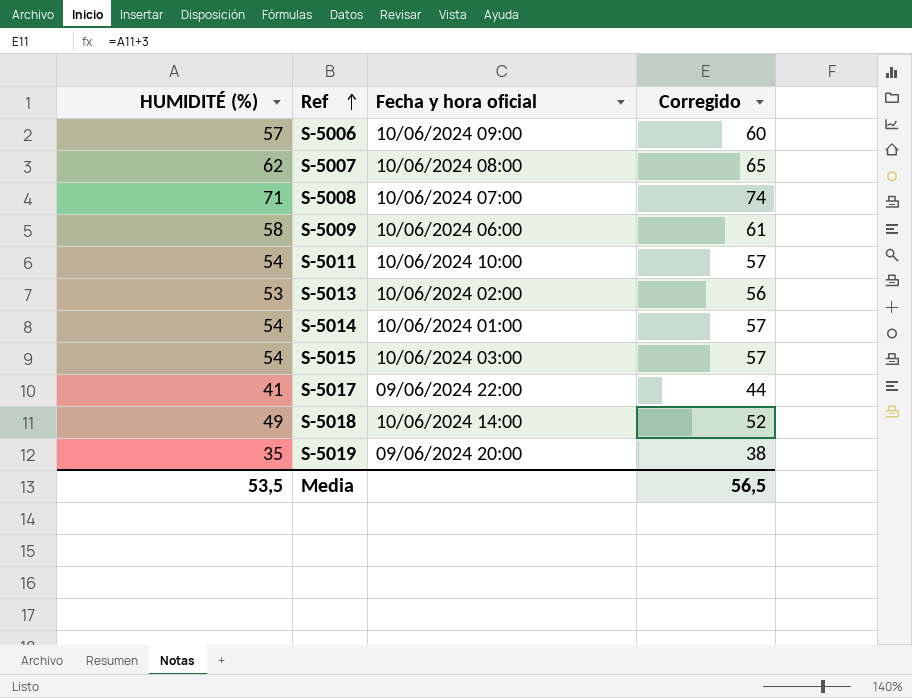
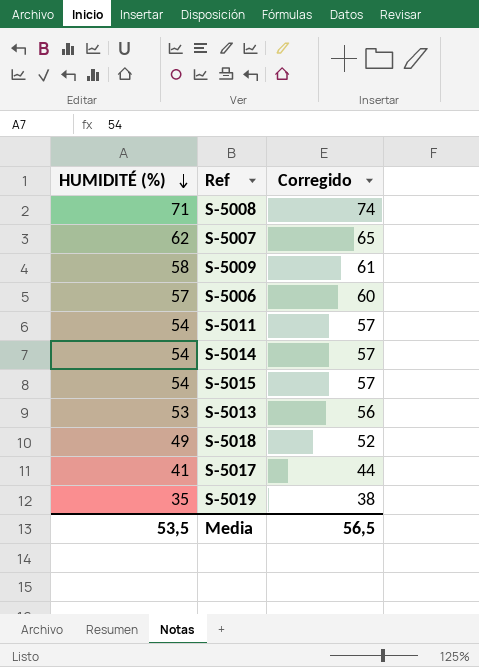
row order: Ref ascending -> HUMIDITÉ (%) descending
column Fecha y hora oficial | position: 3 -> none

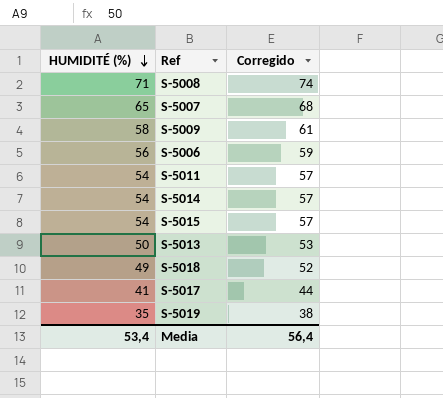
S-5007 | HUMIDITÉ (%): 62 -> 65
S-5007 | Corregido: 65 -> 68
S-5006 | HUMIDITÉ (%): 57 -> 56
S-5006 | Corregido: 60 -> 59
S-5013 | HUMIDITÉ (%): 53 -> 50
S-5013 | Corregido: 56 -> 53
Media | HUMIDITÉ (%): 53,5 -> 53,4
Media | Corregido: 56,5 -> 56,4

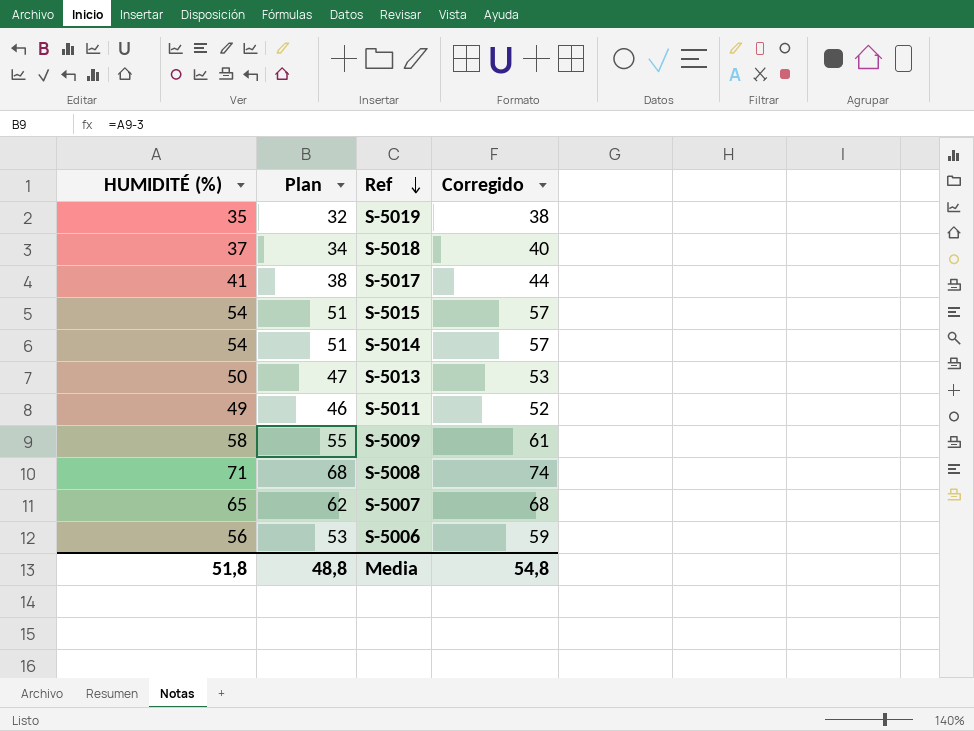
row order: HUMIDITÉ (%) descending -> Ref descending
column Plan | formula: none -> [HUMIDITÉ (%)] - 3
S-5018 | HUMIDITÉ (%): 49 -> 37
S-5018 | Corregido: 52 -> 40
S-5011 | HUMIDITÉ (%): 54 -> 49
S-5011 | Corregido: 57 -> 52
Media | HUMIDITÉ (%): 53,4 -> 51,8
Media | Corregido: 56,4 -> 54,8

